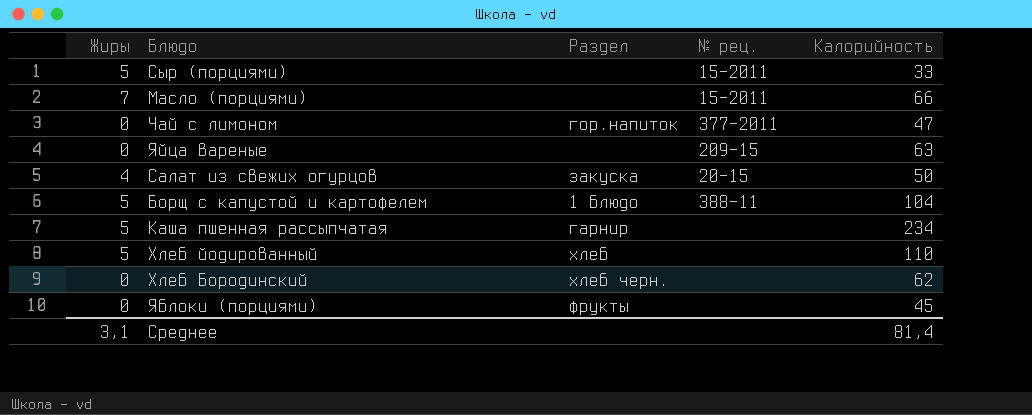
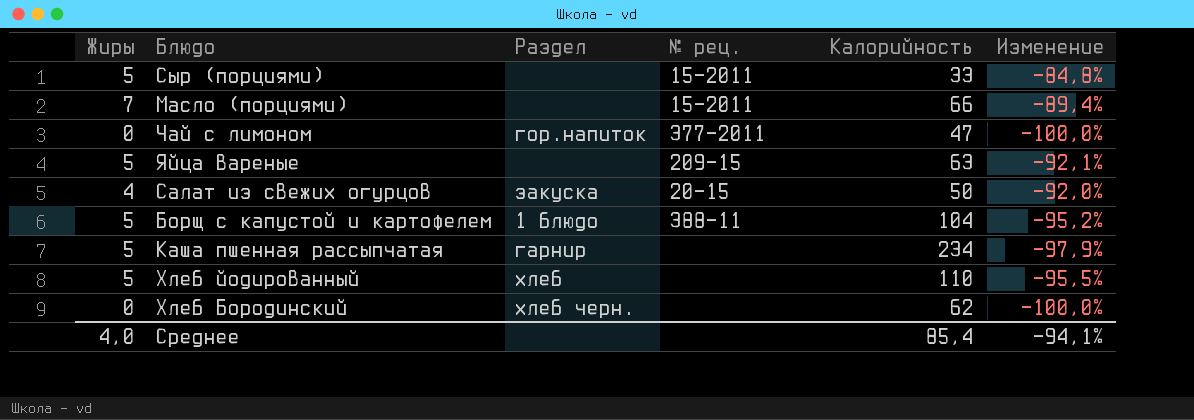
column Изменение | formula: none -> ([Жиры] - [Калорийность]) / [Калорийность]
row Яблоки (порциями): 0 | фрукты | none | 45 -> none
Яйца вареные | Жиры: 0 -> 5
Среднее | Жиры: 3,1 -> 4,0
Среднее | Калорийность: 81,4 -> 85,4

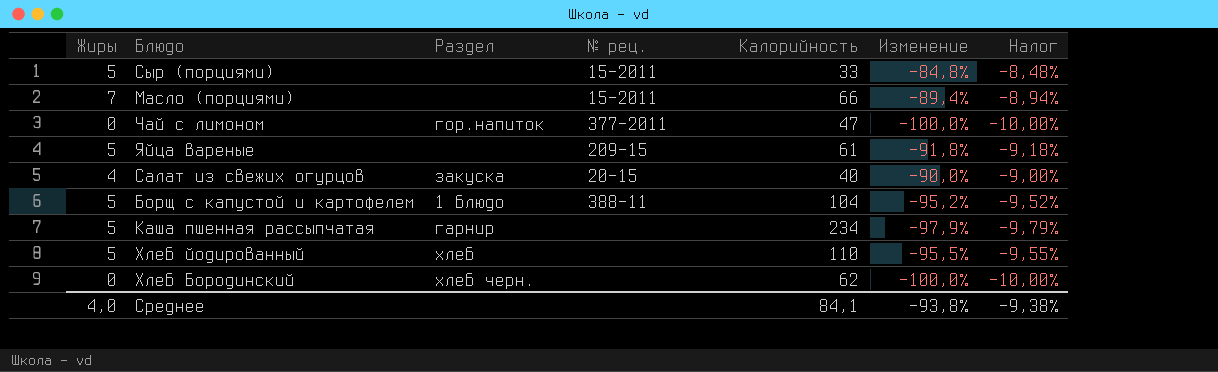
column Налог | formula: none -> [Изменение] * 0,1
Яйца вареные | Калорийность: 63 -> 61
Яйца вареные | Изменение: -92,1% -> -91,8%
Салат из свежих огурцов | Калорийность: 50 -> 40
Салат из свежих огурцов | Изменение: -92,0% -> -90,0%
Среднее | Калорийность: 85,4 -> 84,1
Среднее | Изменение: -94,1% -> -93,8%

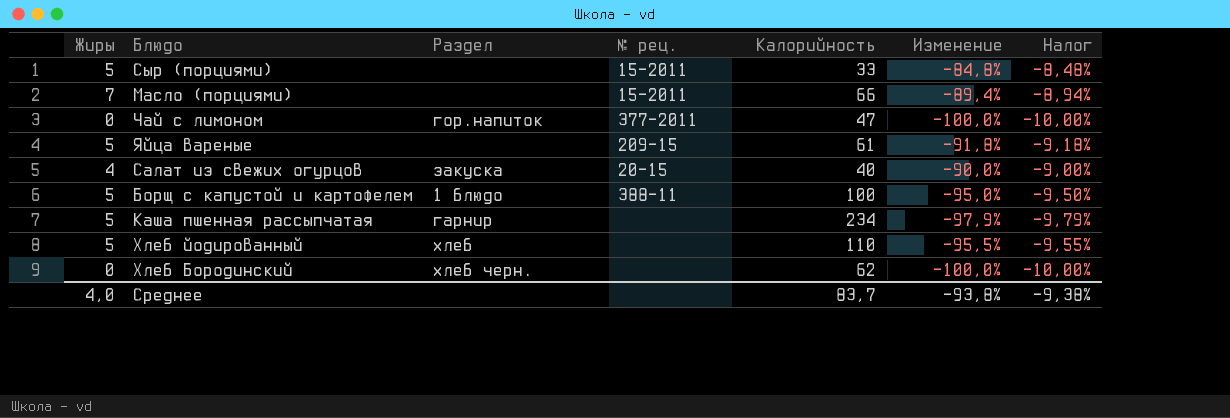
Борщ с капустой и картофелем | Калорийность: 104 -> 100
Борщ с капустой и картофелем | Изменение: -95,2% -> -95,0%
Борщ с капустой и картофелем | Налог: -9,52% -> -9,50%
Среднее | Калорийность: 84,1 -> 83,7

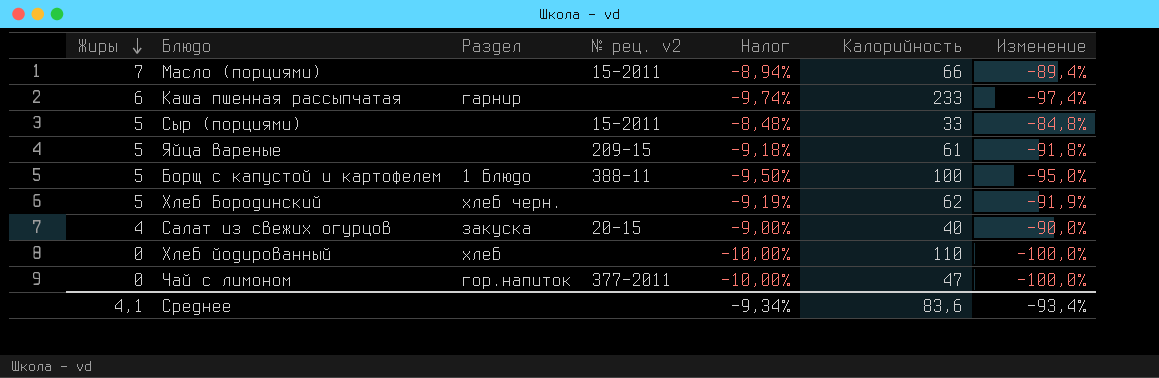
row order: none -> Жиры descending
column name: № рец. -> № рец. v2
column Налог | position: 7 -> 5
Каша пшенная рассыпчатая | Жиры: 5 -> 6
Каша пшенная рассыпчатая | Налог: -9,79% -> -9,74%
Каша пшенная рассыпчатая | Калорийность: 234 -> 233
Каша пшенная рассыпчатая | Изменение: -97,9% -> -97,4%
Хлеб Бородинский | Жиры: 0 -> 5
Хлеб Бородинский | Налог: -10,00% -> -9,19%
Хлеб Бородинский | Изменение: -100,0% -> -91,9%
Хлеб йодированный | Жиры: 5 -> 0
Хлеб йодированный | Налог: -9,55% -> -10,00%
Хлеб йодированный | Изменение: -95,5% -> -100,0%
Среднее | Жиры: 4,0 -> 4,1
Среднее | Налог: -9,38% -> -9,34%
Среднее | Калорийность: 83,7 -> 83,6
Среднее | Изменение: -93,8% -> -93,4%

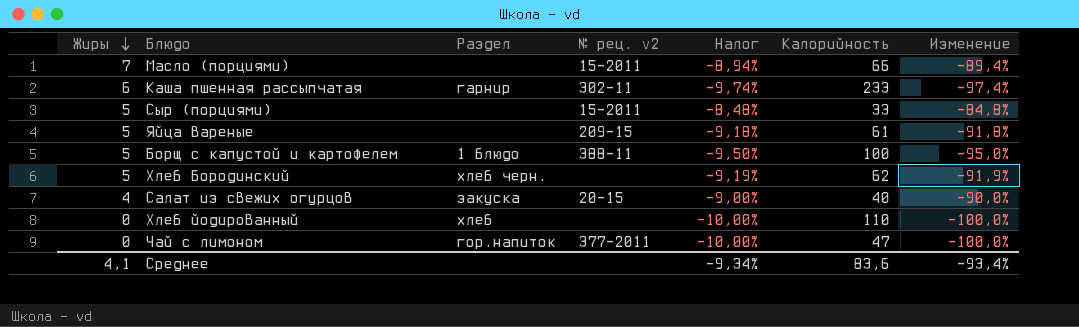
Каша пшенная рассыпчатая | № рец. v2: none -> 302-11

